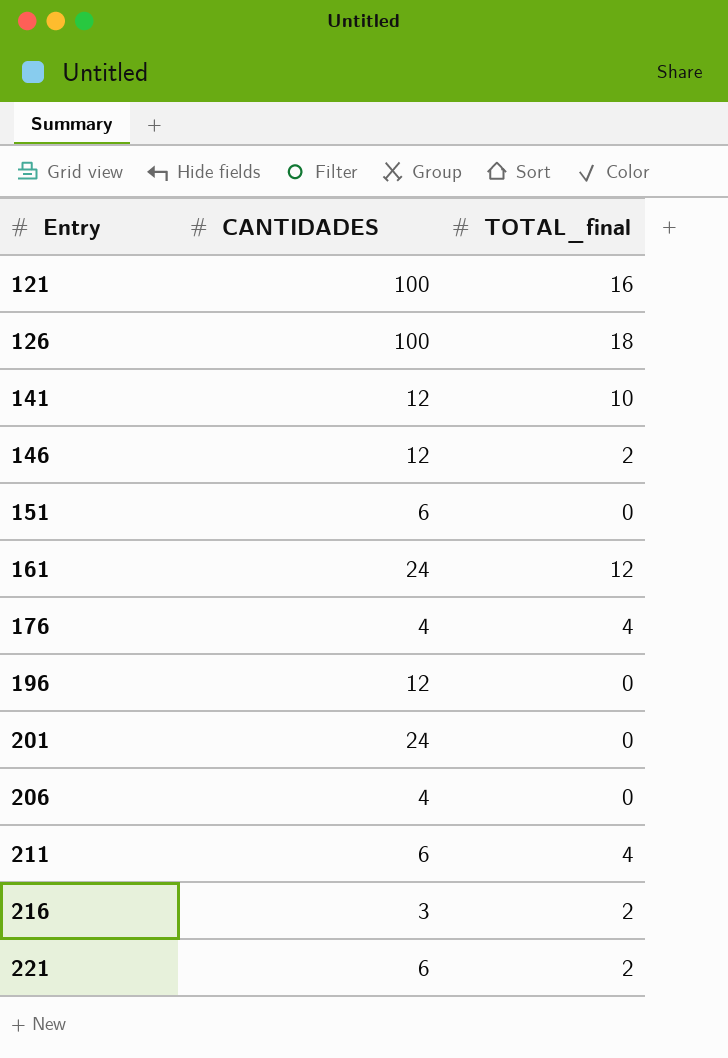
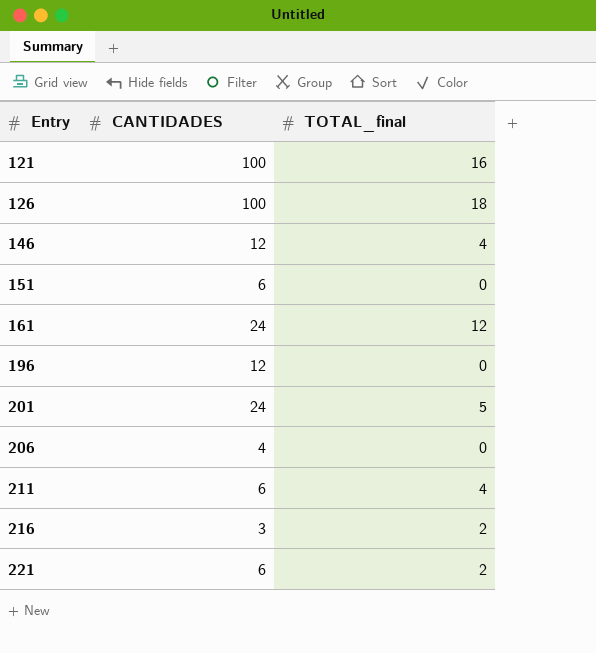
row 141: 12 | 10 -> none
row 176: 4 | 4 -> none
146 | TOTAL_final: 2 -> 4
201 | TOTAL_final: 0 -> 5

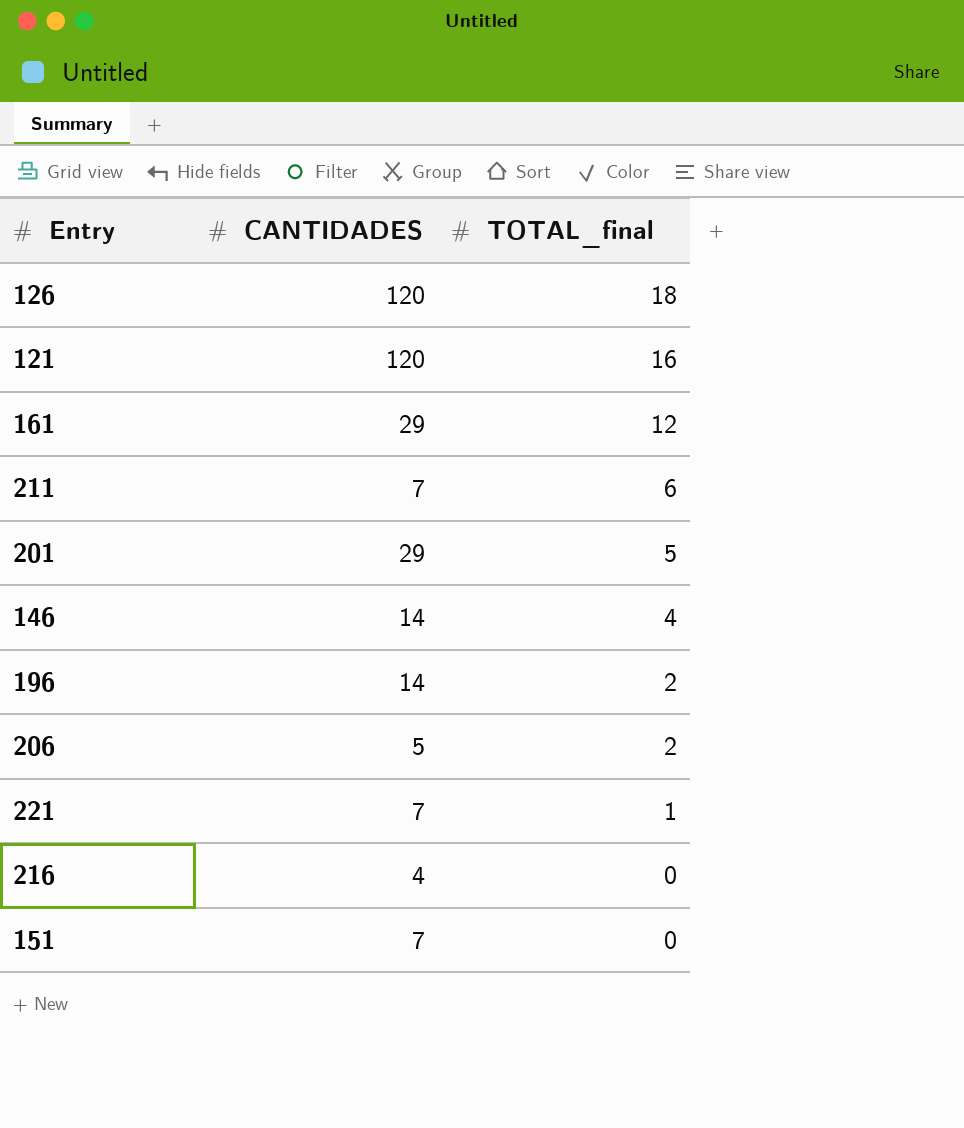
row order: Entry ascending -> TOTAL_final descending
126 | CANTIDADES: 100 -> 120
121 | CANTIDADES: 100 -> 120
161 | CANTIDADES: 24 -> 29
211 | CANTIDADES: 6 -> 7
211 | TOTAL_final: 4 -> 6
201 | CANTIDADES: 24 -> 29
146 | CANTIDADES: 12 -> 14
196 | CANTIDADES: 12 -> 14
196 | TOTAL_final: 0 -> 2
206 | CANTIDADES: 4 -> 5
206 | TOTAL_final: 0 -> 2
221 | CANTIDADES: 6 -> 7
221 | TOTAL_final: 2 -> 1
216 | CANTIDADES: 3 -> 4
216 | TOTAL_final: 2 -> 0
151 | CANTIDADES: 6 -> 7

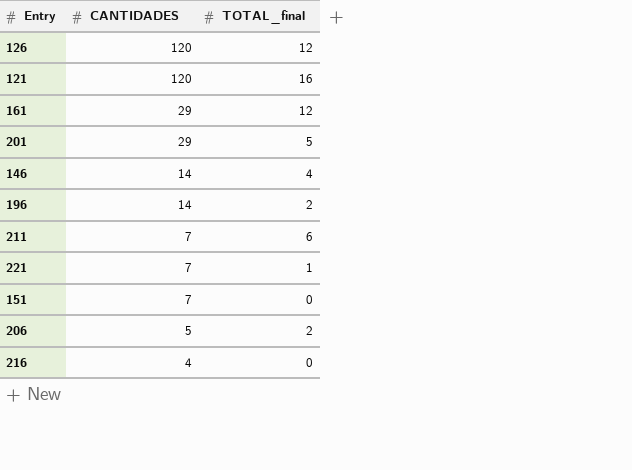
row order: TOTAL_final descending -> CANTIDADES descending
126 | TOTAL_final: 18 -> 12

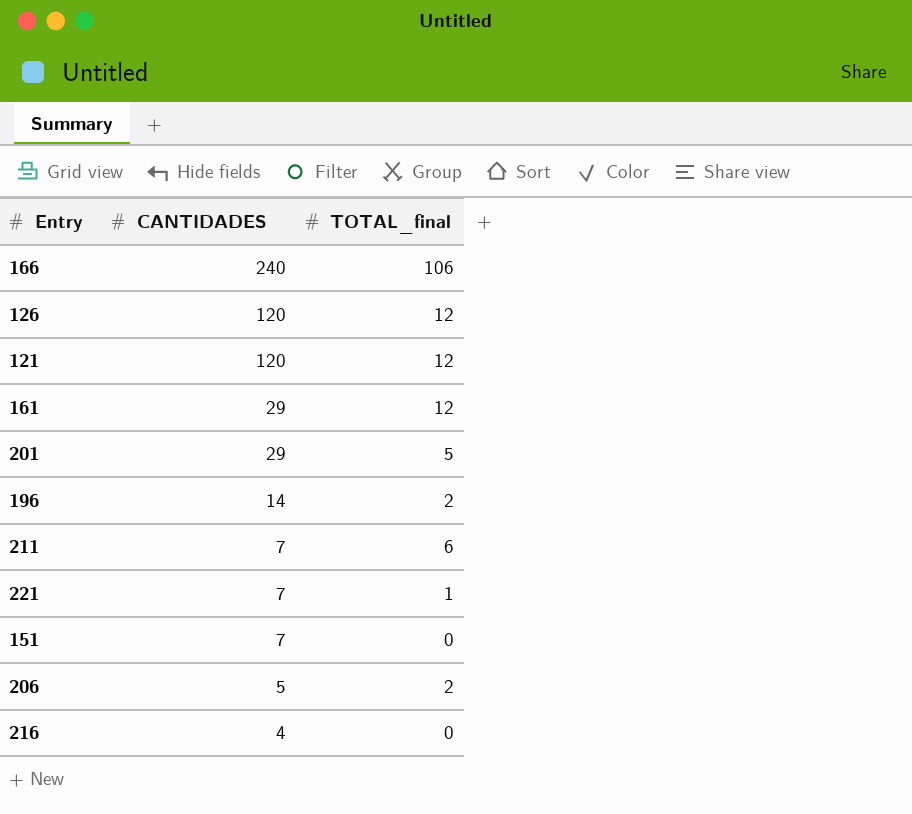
row 146: 14 | 4 -> none
row 166: none -> 240 | 106
121 | TOTAL_final: 16 -> 12

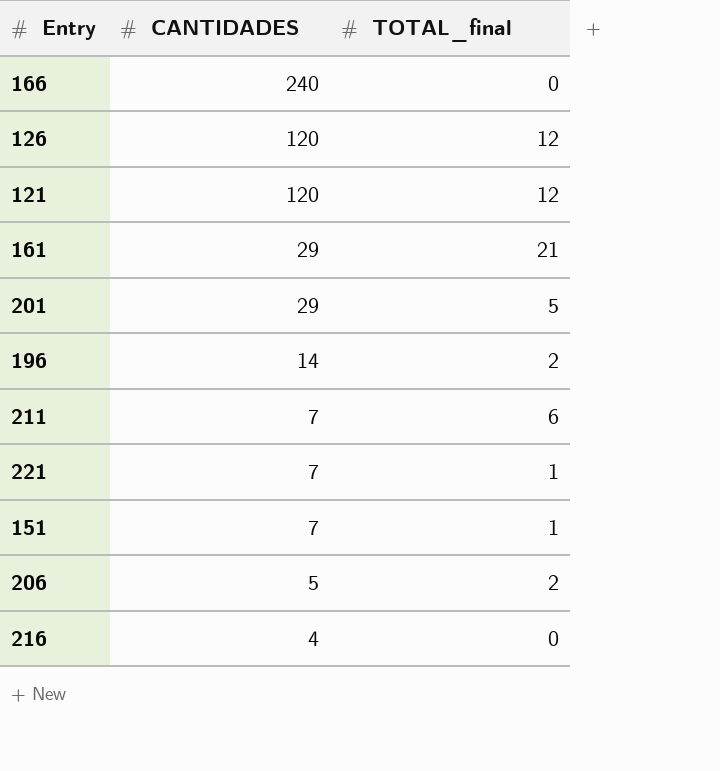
166 | TOTAL_final: 106 -> 0
161 | TOTAL_final: 12 -> 21
151 | TOTAL_final: 0 -> 1

